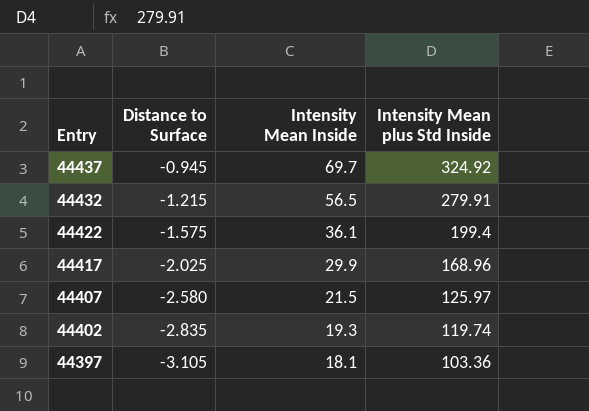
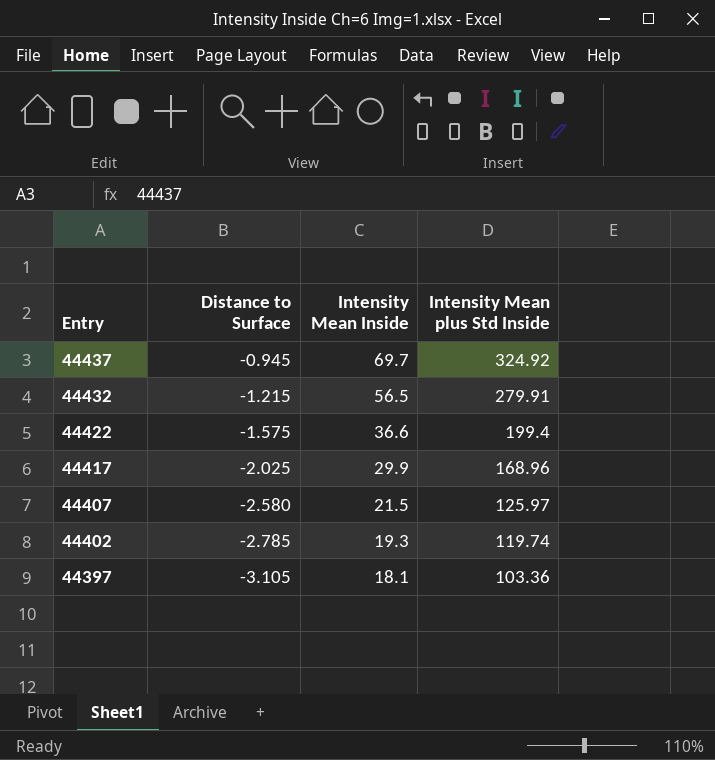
44422 | Intensity Mean Inside: 36.1 -> 36.6
44402 | Distance to Surface: -2.835 -> -2.785

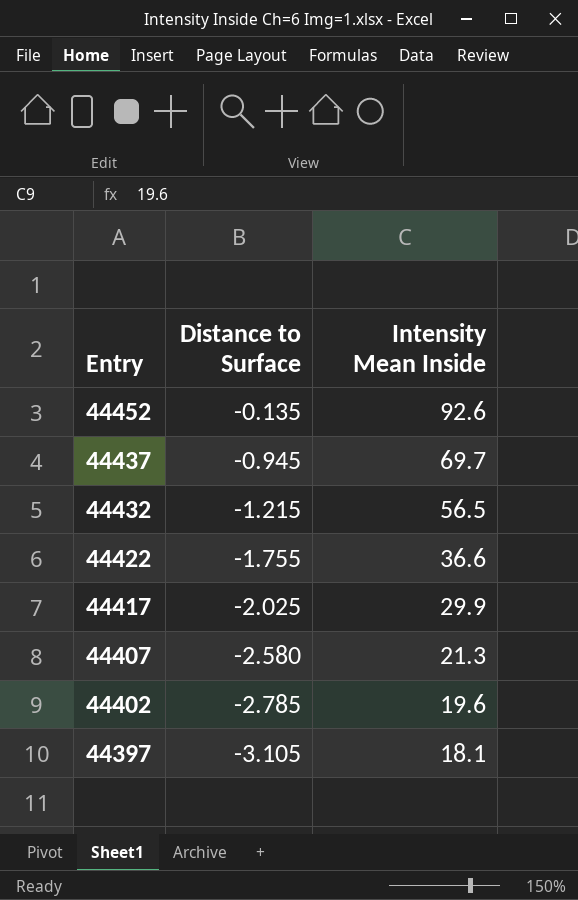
column Intensity Mean plus Std Inside | position: 4 -> none
row 44452: none -> -0.135 | 92.6
44422 | Distance to Surface: -1.575 -> -1.755
44407 | Intensity Mean Inside: 21.5 -> 21.3
44402 | Intensity Mean Inside: 19.3 -> 19.6

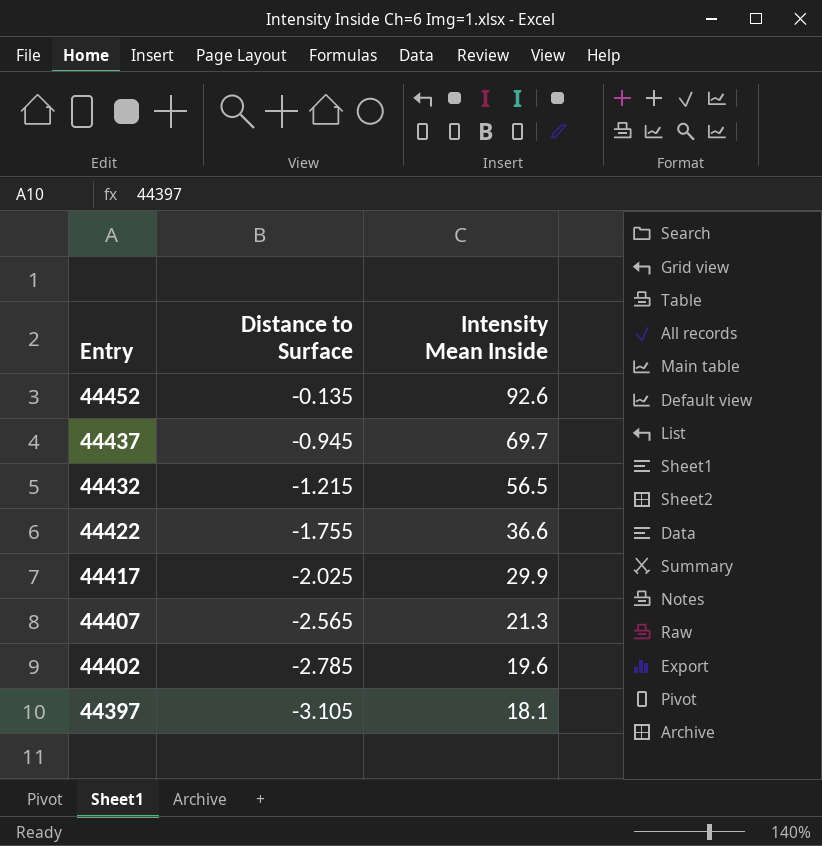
44407 | Distance to Surface: -2.580 -> -2.565

